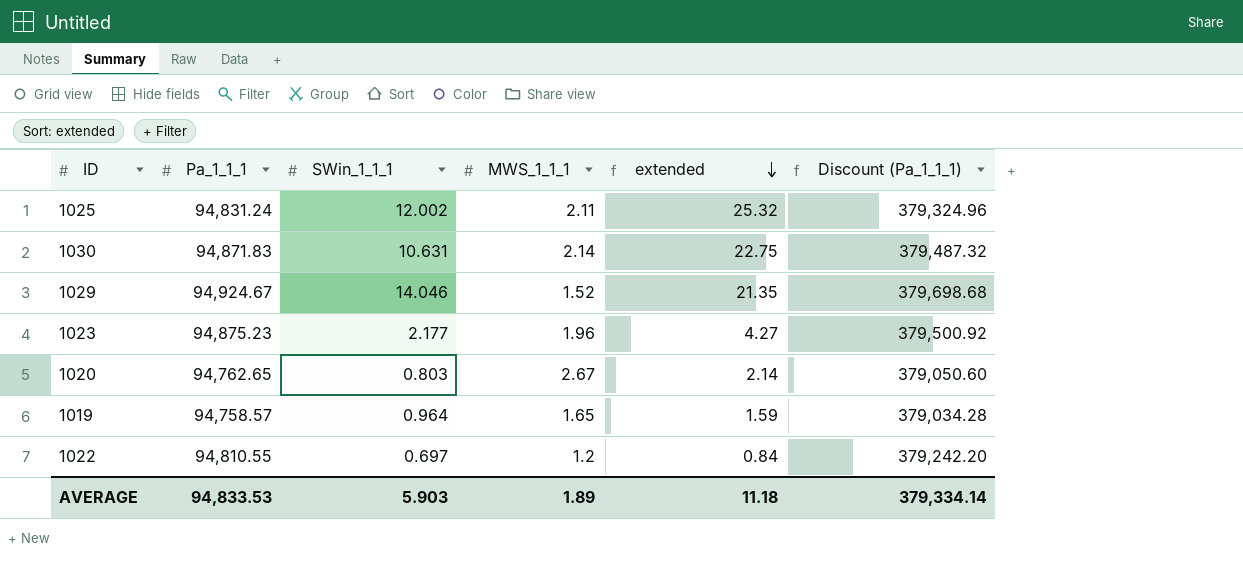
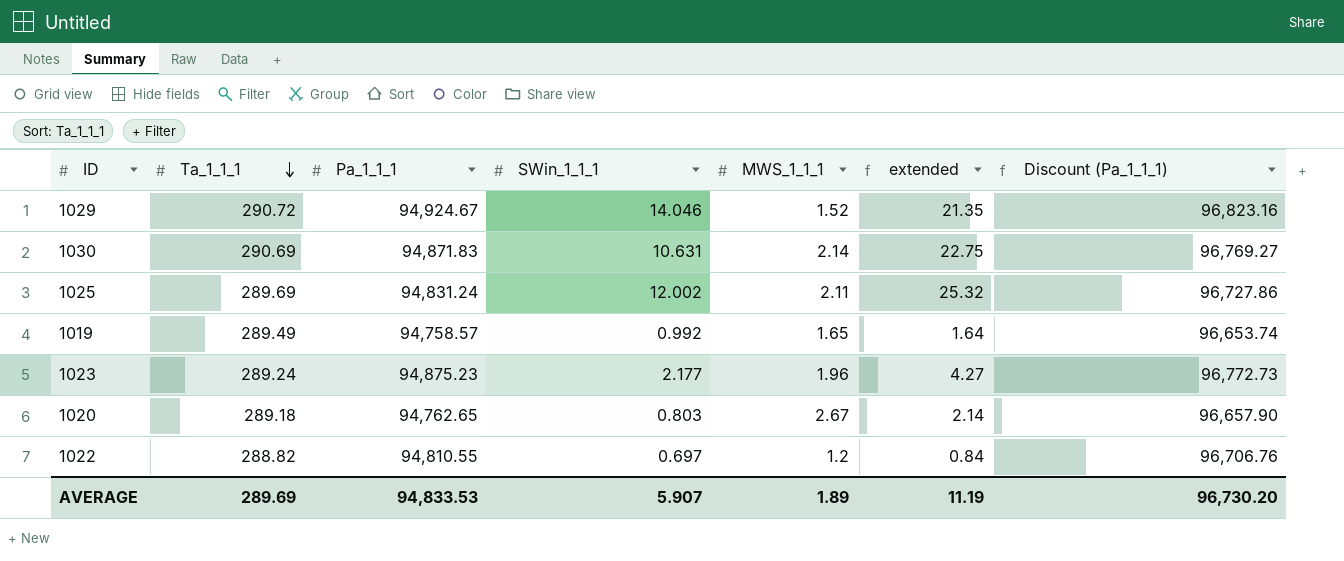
row order: extended descending -> Ta_1_1_1 descending
column Ta_1_1_1 | position: none -> 2
column Discount (Pa_1_1_1) | formula: [Pa_1_1_1] * 4 -> [Pa_1_1_1] * 1.02
1019 | SWin_1_1_1: 0.964 -> 0.992
1019 | extended: 1.59 -> 1.64
AVERAGE | SWin_1_1_1: 5.903 -> 5.907
AVERAGE | extended: 11.18 -> 11.19
AVERAGE | Discount (Pa_1_1_1): 379,334.14 -> 96,730.20

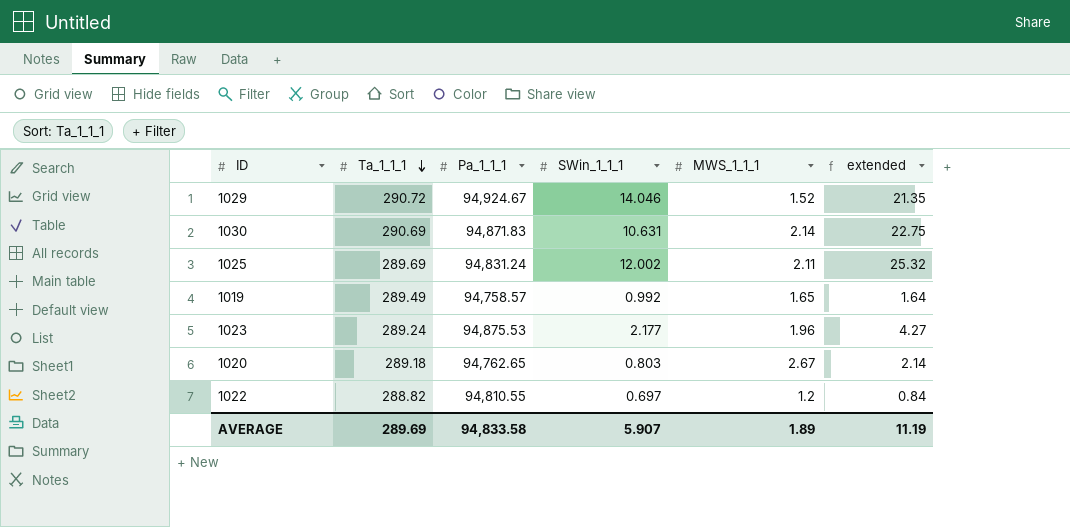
column Discount (Pa_1_1_1) | formula: [Pa_1_1_1] * 1.02 -> none
1023 | Pa_1_1_1: 94,875.23 -> 94,875.53
AVERAGE | Pa_1_1_1: 94,833.53 -> 94,833.58

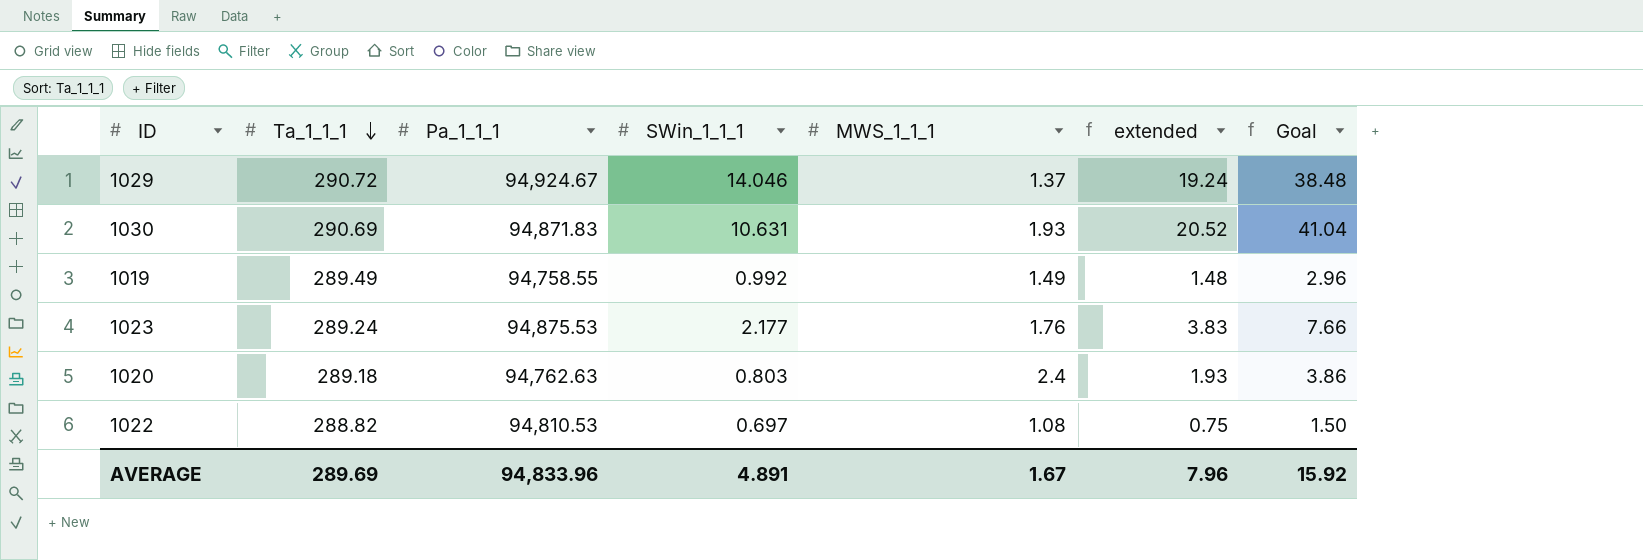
column Goal | formula: none -> [extended] * 2
row 1025: 289.69 | 94,831.24 | 12.002 | 2.11 | 25.32 -> none
1029 | MWS_1_1_1: 1.52 -> 1.37
1029 | extended: 21.35 -> 19.24
1030 | MWS_1_1_1: 2.14 -> 1.93
1030 | extended: 22.75 -> 20.52
1019 | Pa_1_1_1: 94,758.57 -> 94,758.55
1019 | MWS_1_1_1: 1.65 -> 1.49
1019 | extended: 1.64 -> 1.48
1023 | MWS_1_1_1: 1.96 -> 1.76
1023 | extended: 4.27 -> 3.83
1020 | Pa_1_1_1: 94,762.65 -> 94,762.63
1020 | MWS_1_1_1: 2.67 -> 2.4
1020 | extended: 2.14 -> 1.93
1022 | Pa_1_1_1: 94,810.55 -> 94,810.53
1022 | MWS_1_1_1: 1.2 -> 1.08
1022 | extended: 0.84 -> 0.75
AVERAGE | Pa_1_1_1: 94,833.58 -> 94,833.96
AVERAGE | SWin_1_1_1: 5.907 -> 4.891
AVERAGE | MWS_1_1_1: 1.89 -> 1.67
AVERAGE | extended: 11.19 -> 7.96

